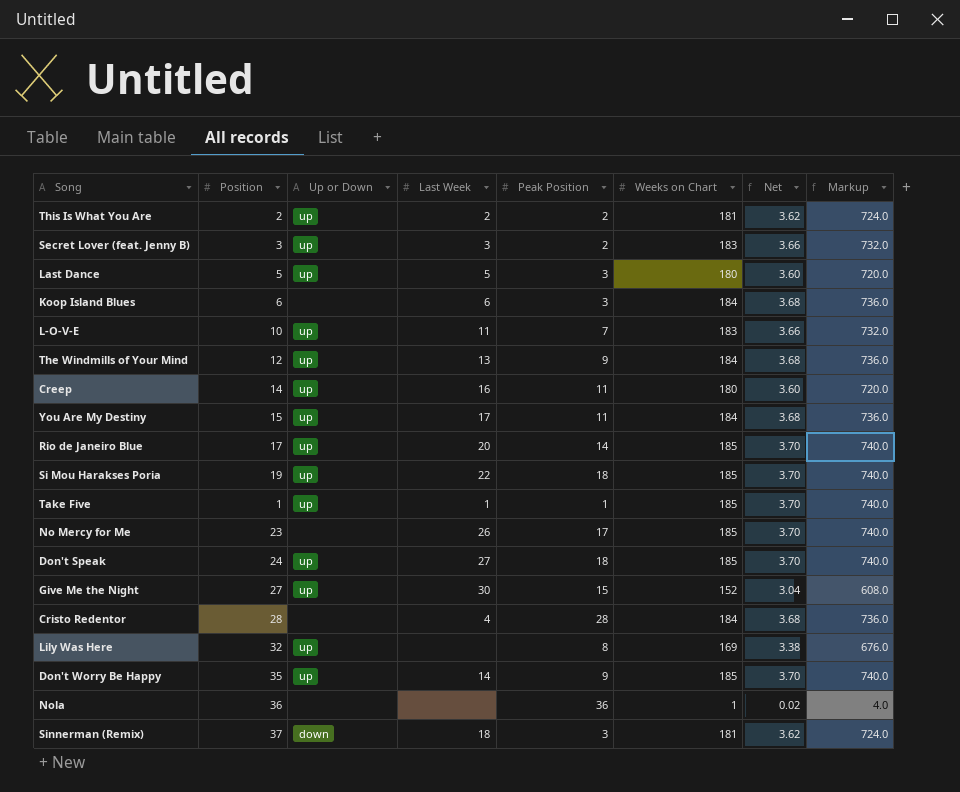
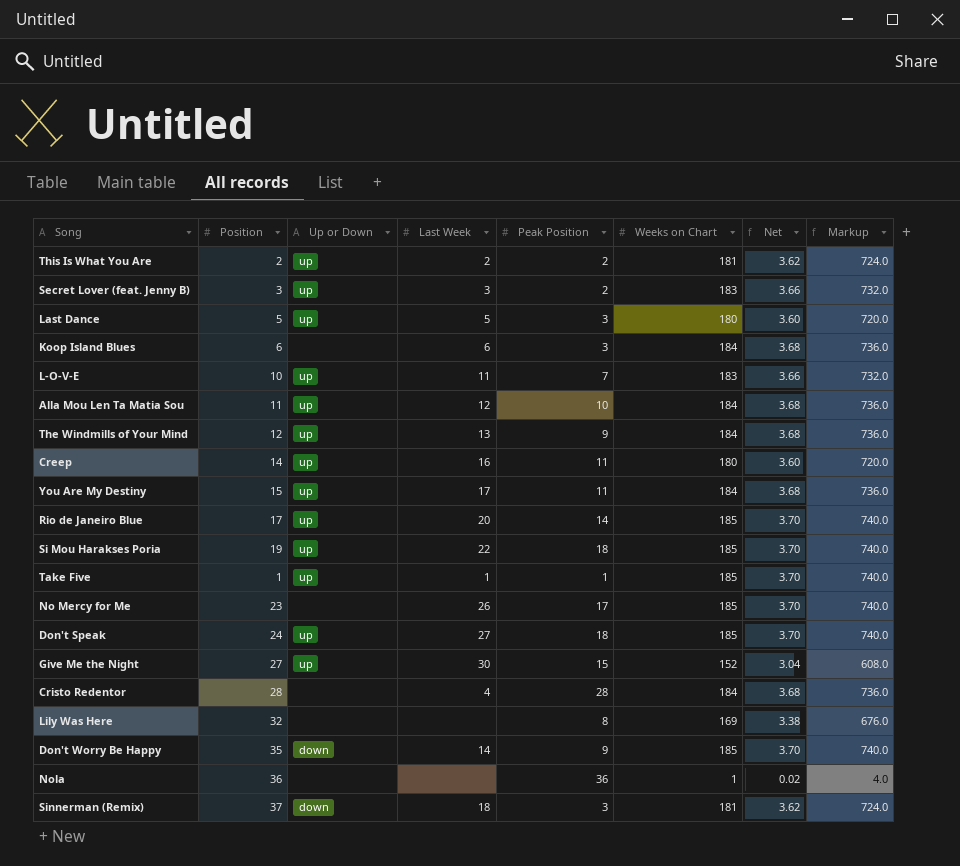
row Alla Mou Len Ta Matia Sou: none -> 11 | up | 12 | 10 | 184 | 3.68 | 736.0
Lily Was Here | Up or Down: up -> none
Don't Worry Be Happy | Up or Down: up -> down

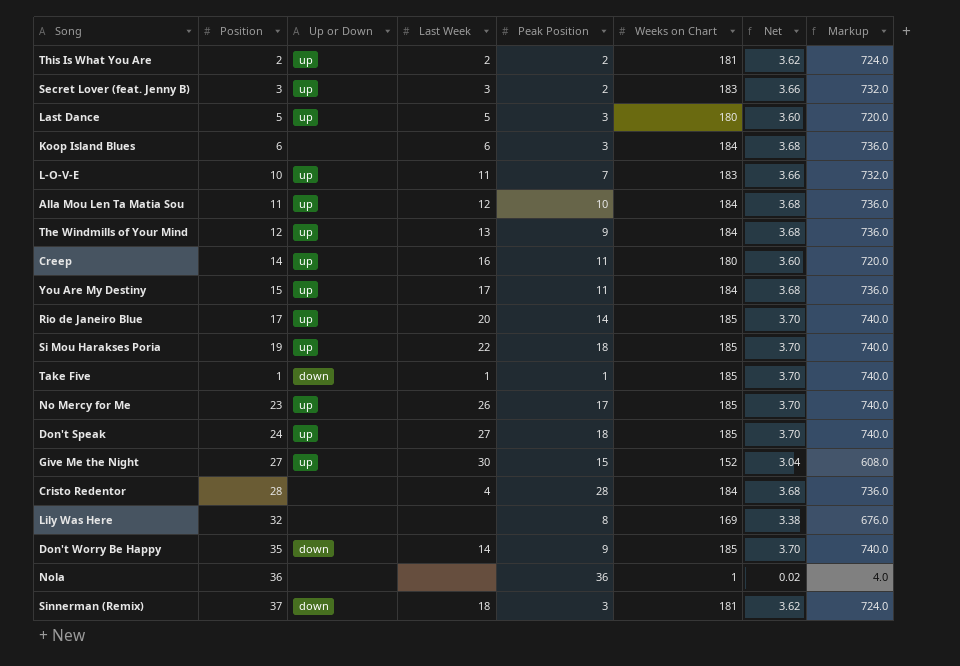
Take Five | Up or Down: up -> down
No Mercy for Me | Up or Down: none -> up

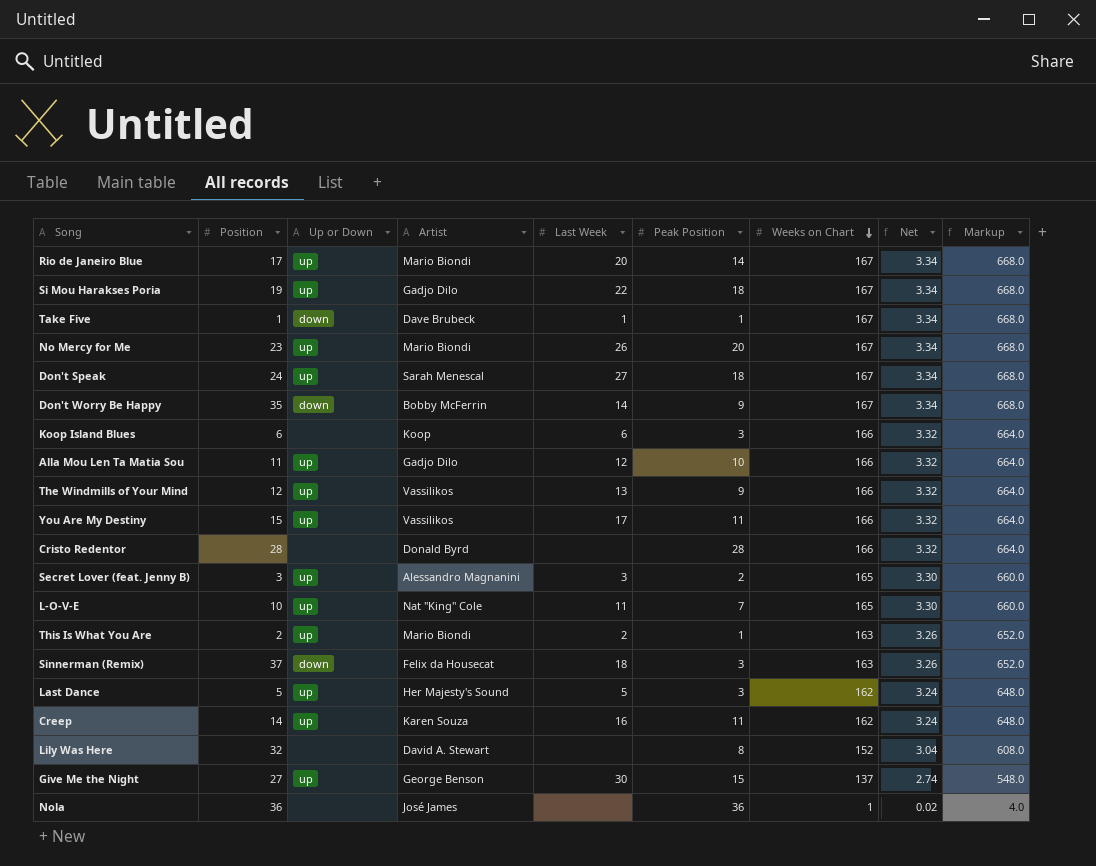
row order: none -> Weeks on Chart descending
column Artist | position: none -> 4
Rio de Janeiro Blue | Weeks on Chart: 185 -> 167
Rio de Janeiro Blue | Net: 3.70 -> 3.34
Rio de Janeiro Blue | Markup: 740.0 -> 668.0
Si Mou Harakses Poria | Weeks on Chart: 185 -> 167
Si Mou Harakses Poria | Net: 3.70 -> 3.34
Si Mou Harakses Poria | Markup: 740.0 -> 668.0
Take Five | Weeks on Chart: 185 -> 167
Take Five | Net: 3.70 -> 3.34
Take Five | Markup: 740.0 -> 668.0
No Mercy for Me | Peak Position: 17 -> 20
No Mercy for Me | Weeks on Chart: 185 -> 167
No Mercy for Me | Net: 3.70 -> 3.34
No Mercy for Me | Markup: 740.0 -> 668.0
Don't Speak | Weeks on Chart: 185 -> 167
Don't Speak | Net: 3.70 -> 3.34
Don't Speak | Markup: 740.0 -> 668.0
Don't Worry Be Happy | Weeks on Chart: 185 -> 167
Don't Worry Be Happy | Net: 3.70 -> 3.34
Don't Worry Be Happy | Markup: 740.0 -> 668.0
Koop Island Blues | Weeks on Chart: 184 -> 166
Koop Island Blues | Net: 3.68 -> 3.32
Koop Island Blues | Markup: 736.0 -> 664.0
Alla Mou Len Ta Matia Sou | Weeks on Chart: 184 -> 166
Alla Mou Len Ta Matia Sou | Net: 3.68 -> 3.32
Alla Mou Len Ta Matia Sou | Markup: 736.0 -> 664.0
The Windmills of Your Mind | Weeks on Chart: 184 -> 166
The Windmills of Your Mind | Net: 3.68 -> 3.32
The Windmills of Your Mind | Markup: 736.0 -> 664.0
You Are My Destiny | Weeks on Chart: 184 -> 166
You Are My Destiny | Net: 3.68 -> 3.32
You Are My Destiny | Markup: 736.0 -> 664.0
Cristo Redentor | Last Week: 4 -> none
Cristo Redentor | Weeks on Chart: 184 -> 166
Cristo Redentor | Net: 3.68 -> 3.32
Cristo Redentor | Markup: 736.0 -> 664.0
Secret Lover (feat. Jenny B) | Weeks on Chart: 183 -> 165
Secret Lover (feat. Jenny B) | Net: 3.66 -> 3.30
Secret Lover (feat. Jenny B) | Markup: 732.0 -> 660.0
L-O-V-E | Weeks on Chart: 183 -> 165
L-O-V-E | Net: 3.66 -> 3.30
L-O-V-E | Markup: 732.0 -> 660.0
This Is What You Are | Peak Position: 2 -> 1
This Is What You Are | Weeks on Chart: 181 -> 163
This Is What You Are | Net: 3.62 -> 3.26
This Is What You Are | Markup: 724.0 -> 652.0
Sinnerman (Remix) | Weeks on Chart: 181 -> 163
Sinnerman (Remix) | Net: 3.62 -> 3.26
Sinnerman (Remix) | Markup: 724.0 -> 652.0
Last Dance | Weeks on Chart: 180 -> 162
Last Dance | Net: 3.60 -> 3.24
Last Dance | Markup: 720.0 -> 648.0
Creep | Weeks on Chart: 180 -> 162
Creep | Net: 3.60 -> 3.24
Creep | Markup: 720.0 -> 648.0
Lily Was Here | Weeks on Chart: 169 -> 152
Lily Was Here | Net: 3.38 -> 3.04
Lily Was Here | Markup: 676.0 -> 608.0
Give Me the Night | Weeks on Chart: 152 -> 137
Give Me the Night | Net: 3.04 -> 2.74
Give Me the Night | Markup: 608.0 -> 548.0

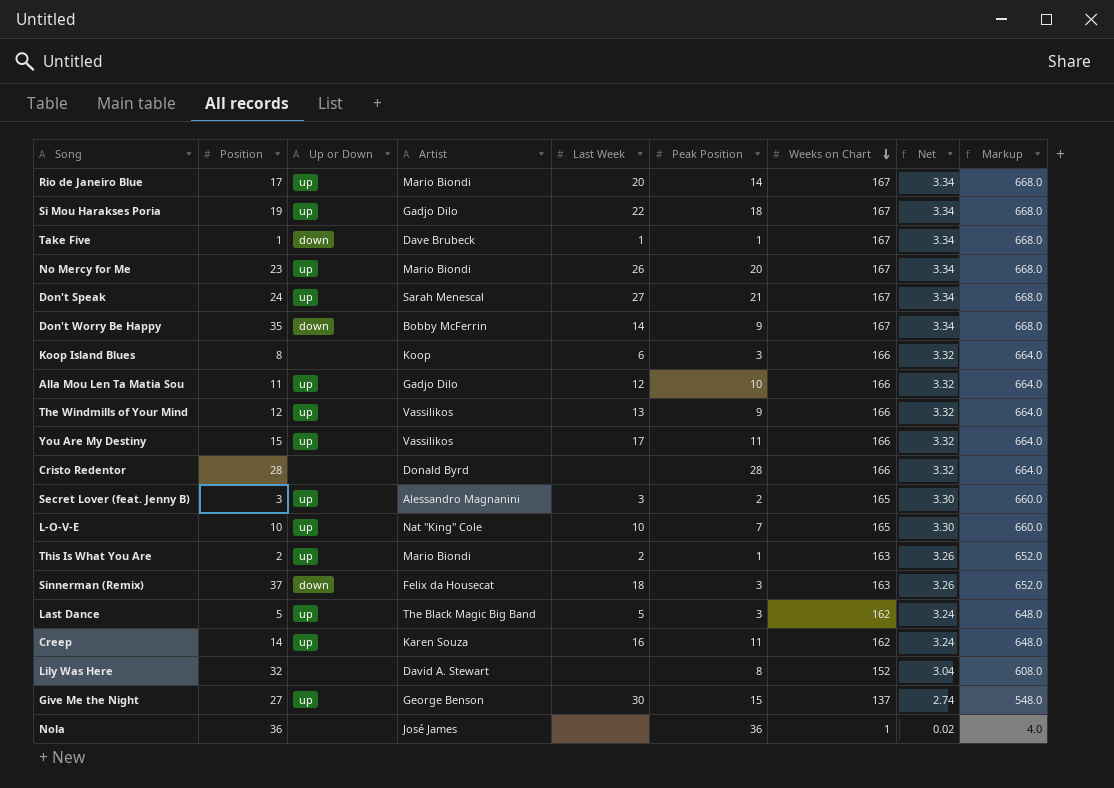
Don't Speak | Peak Position: 18 -> 21
Koop Island Blues | Position: 6 -> 8
L-O-V-E | Last Week: 11 -> 10
Last Dance | Artist: Her Majesty's Sound -> The Black Magic Big Band

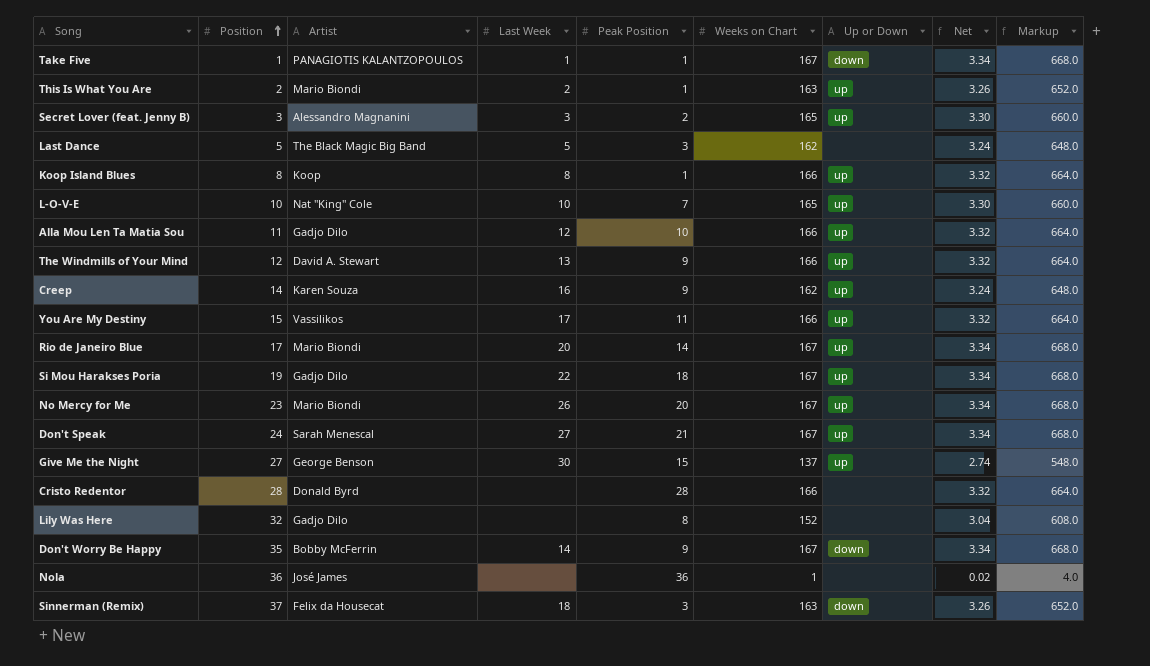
row order: Weeks on Chart descending -> Position ascending
column Up or Down | position: 3 -> 7
Take Five | Artist: Dave Brubeck -> PANAGIOTIS KALANTZOPOULOS
Last Dance | Up or Down: up -> none
Koop Island Blues | Last Week: 6 -> 8
Koop Island Blues | Peak Position: 3 -> 1
Koop Island Blues | Up or Down: none -> up
The Windmills of Your Mind | Artist: Vassilikos -> David A. Stewart
Creep | Peak Position: 11 -> 9
Lily Was Here | Artist: David A. Stewart -> Gadjo Dilo

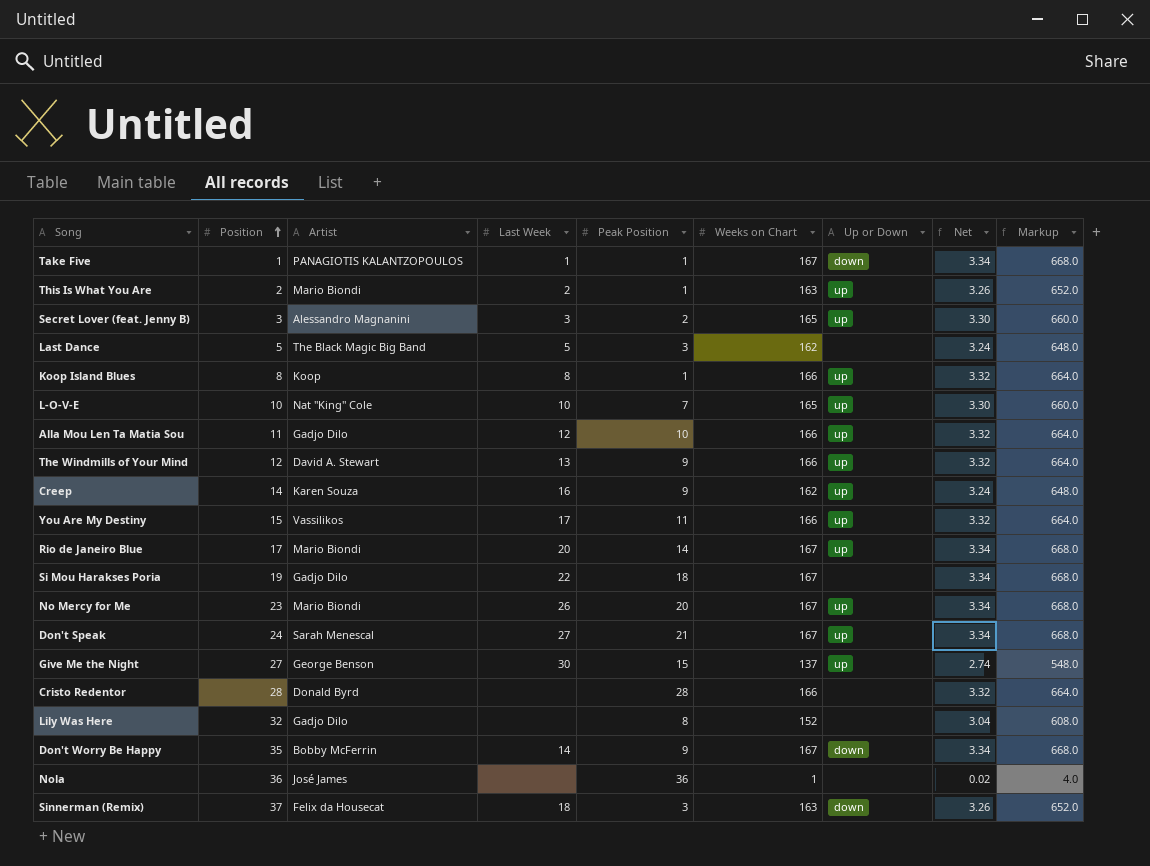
Si Mou Harakses Poria | Up or Down: up -> none

